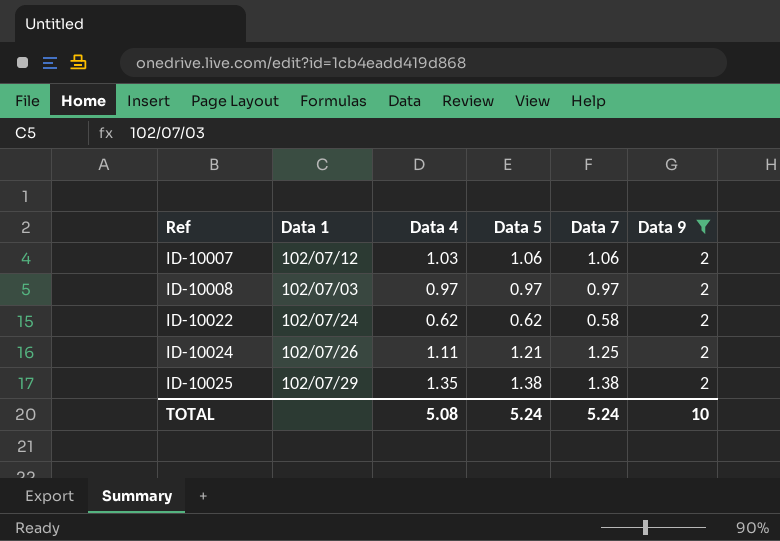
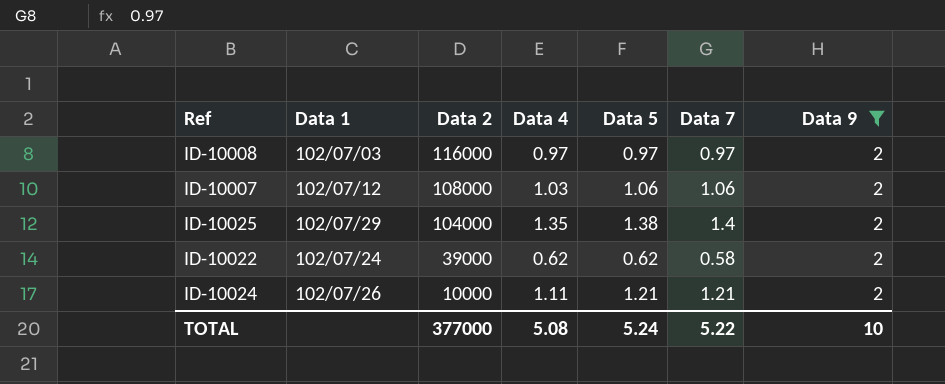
row order: Ref ascending -> Data 2 descending
column Data 2 | position: none -> 3
ID-10025 | Data 7: 1.38 -> 1.4
ID-10024 | Data 7: 1.25 -> 1.21
TOTAL | Data 7: 5.24 -> 5.22

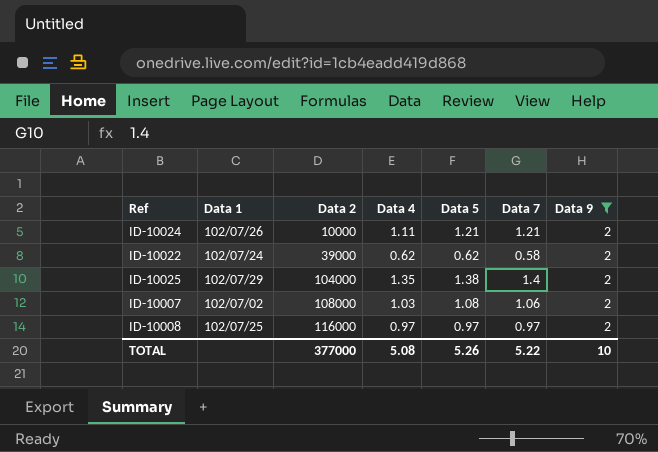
row order: Data 2 descending -> Data 2 ascending
ID-10007 | Data 1: 102/07/12 -> 102/07/02
ID-10007 | Data 5: 1.06 -> 1.08
ID-10008 | Data 1: 102/07/03 -> 102/07/25
TOTAL | Data 5: 5.24 -> 5.26

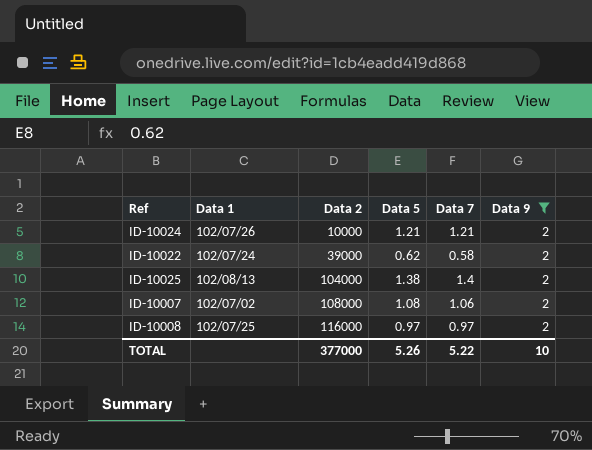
column Data 4 | position: 4 -> none
ID-10025 | Data 1: 102/07/29 -> 102/08/13

